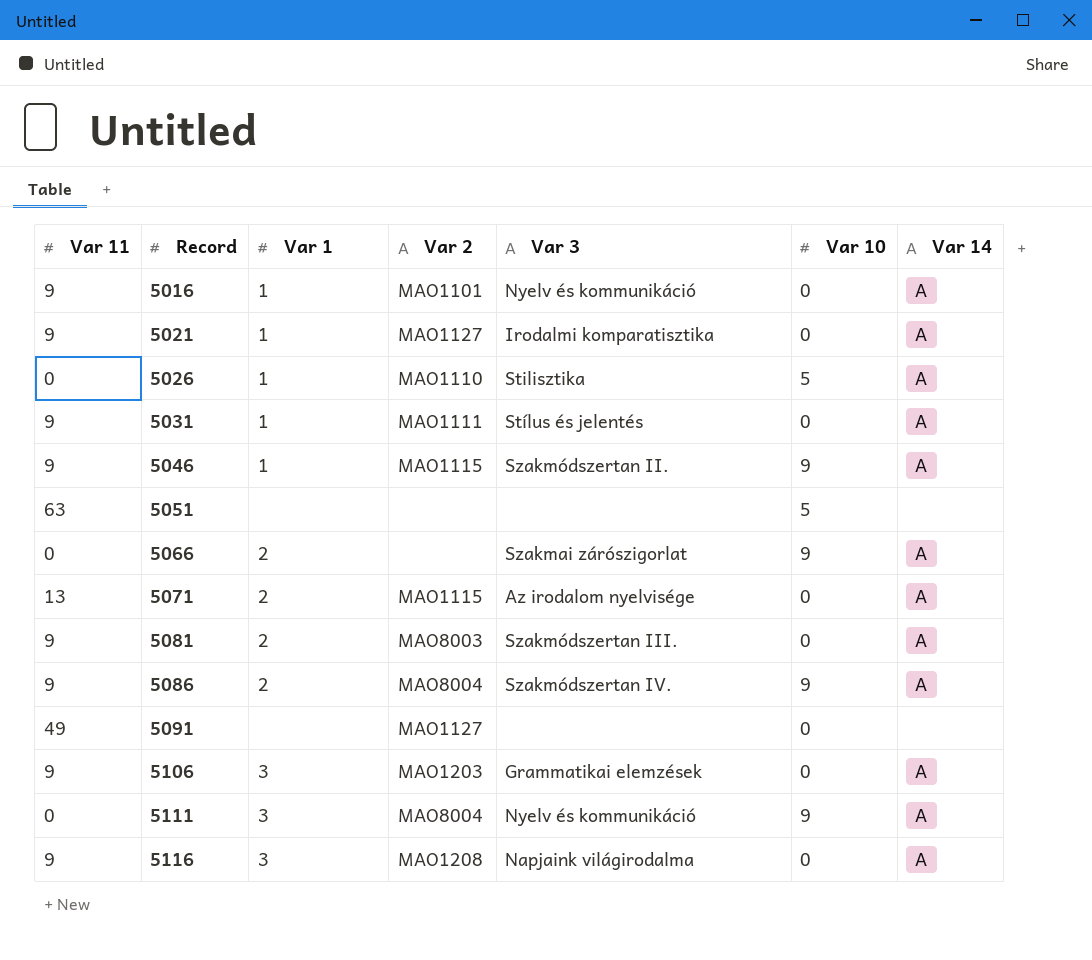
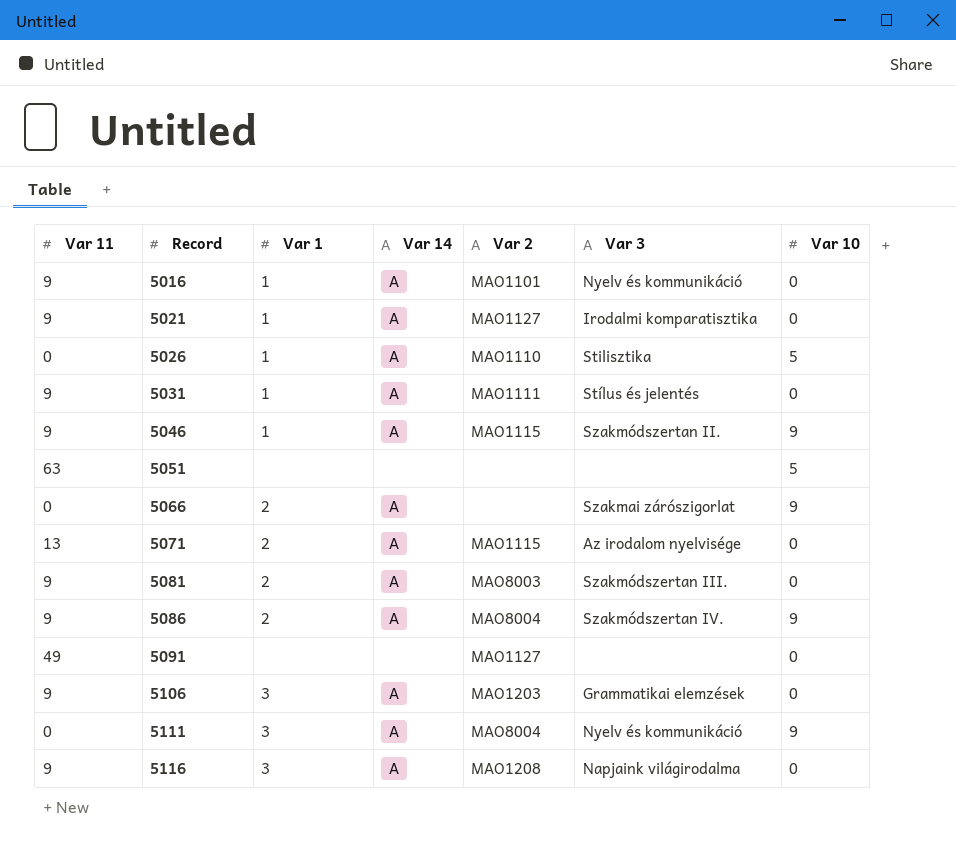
column Var 14 | position: 7 -> 4

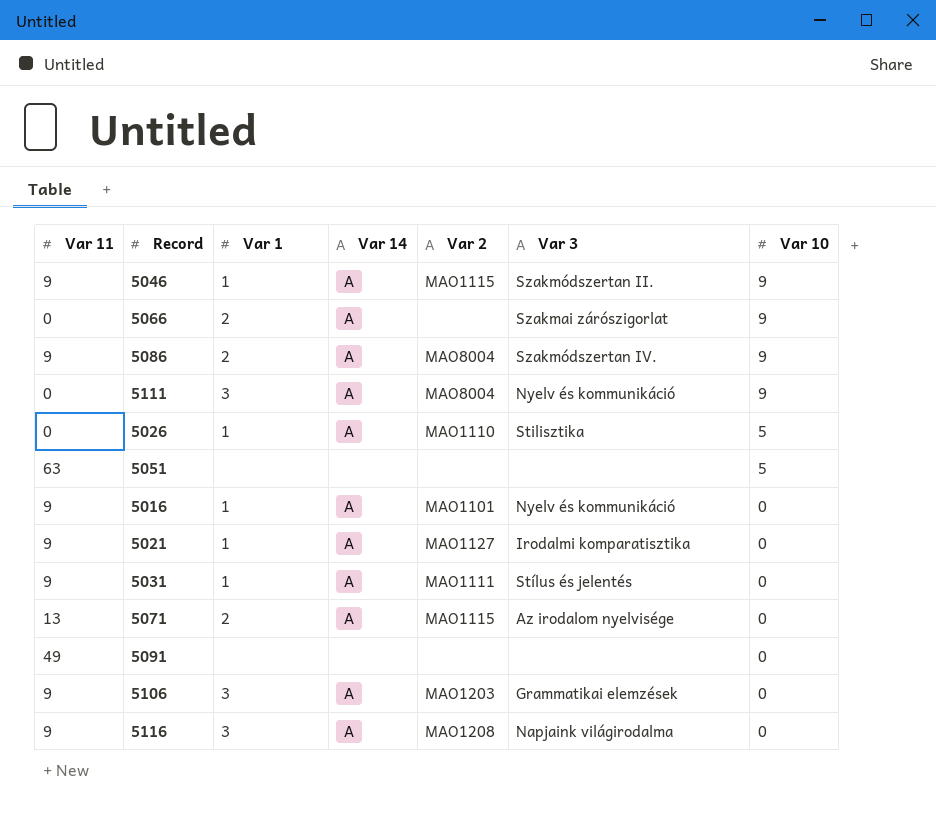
row order: Record ascending -> Var 10 descending
row 5081: 9 | 2 | A | MAO8003 | Szakmódszertan III. | 0 -> none
5091 | Var 2: MAO1127 -> none

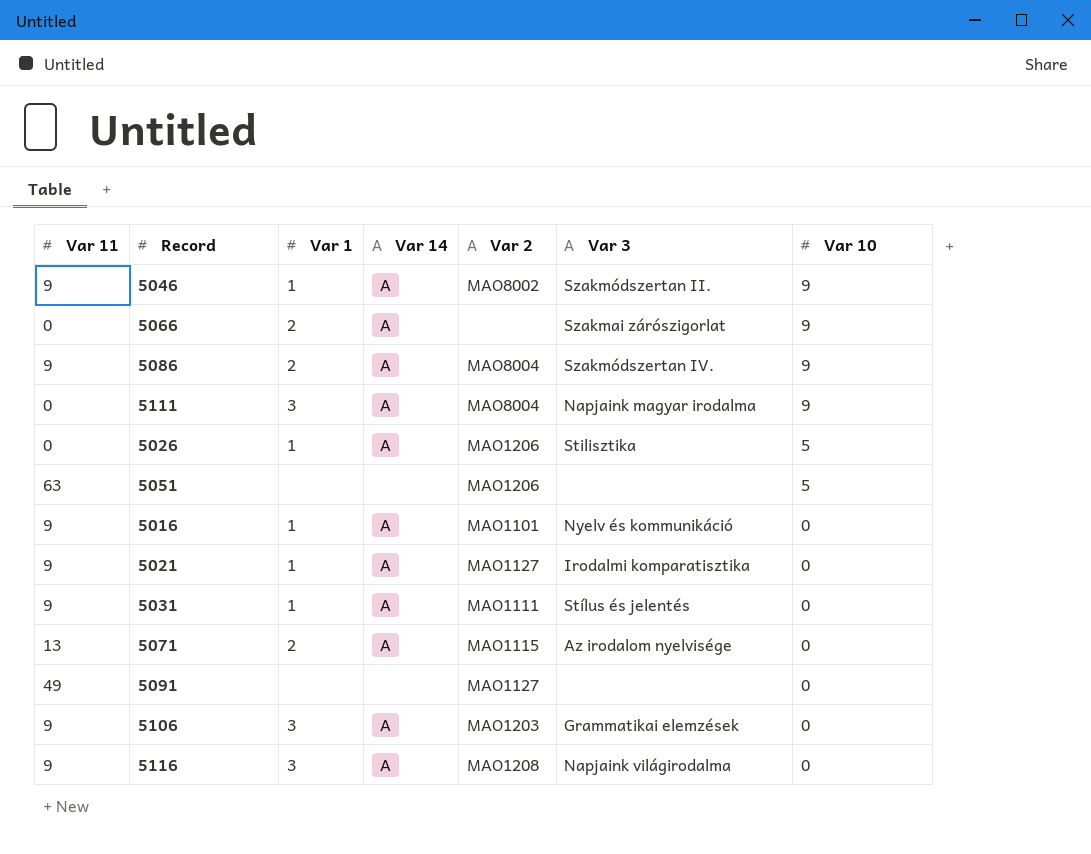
5046 | Var 2: MAO1115 -> MAO8002
5111 | Var 3: Nyelv és kommunikáció -> Napjaink magyar irodalma
5026 | Var 2: MAO1110 -> MAO1206
5051 | Var 2: none -> MAO1206
5091 | Var 2: none -> MAO1127

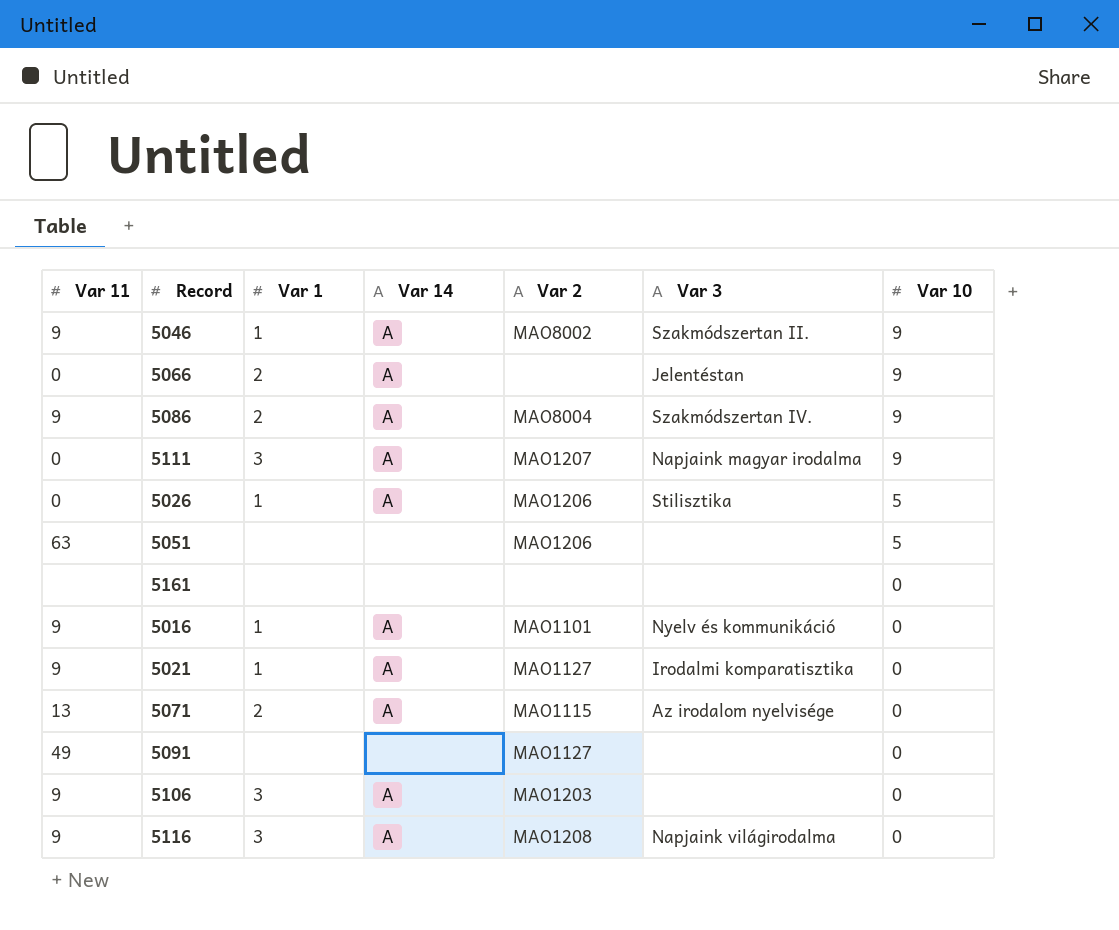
row 5031: 9 | 1 | A | MAO1111 | Stílus és jelentés | 0 -> none
5066 | Var 3: Szakmai zárószigorlat -> Jelentéstan
5111 | Var 2: MAO8004 -> MAO1207
row 5161: none -> none | none | none | none | none | 0
5106 | Var 3: Grammatikai elemzések -> none

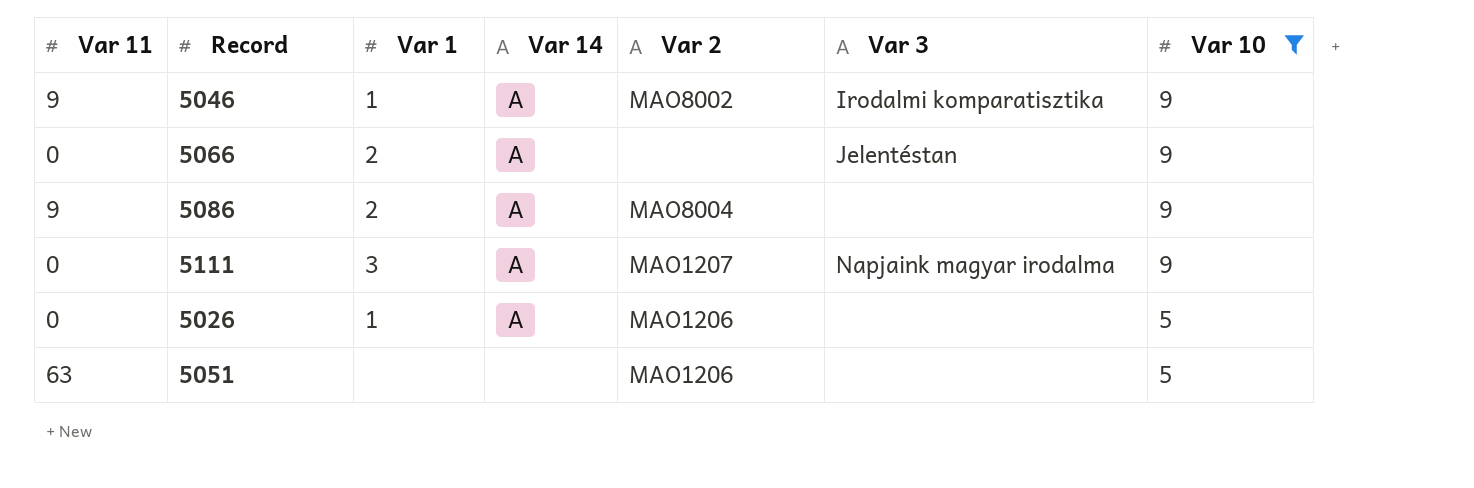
filter: none -> Var 10 != 0
5046 | Var 3: Szakmódszertan II. -> Irodalmi komparatisztika
5086 | Var 3: Szakmódszertan IV. -> none
5026 | Var 3: Stilisztika -> none

